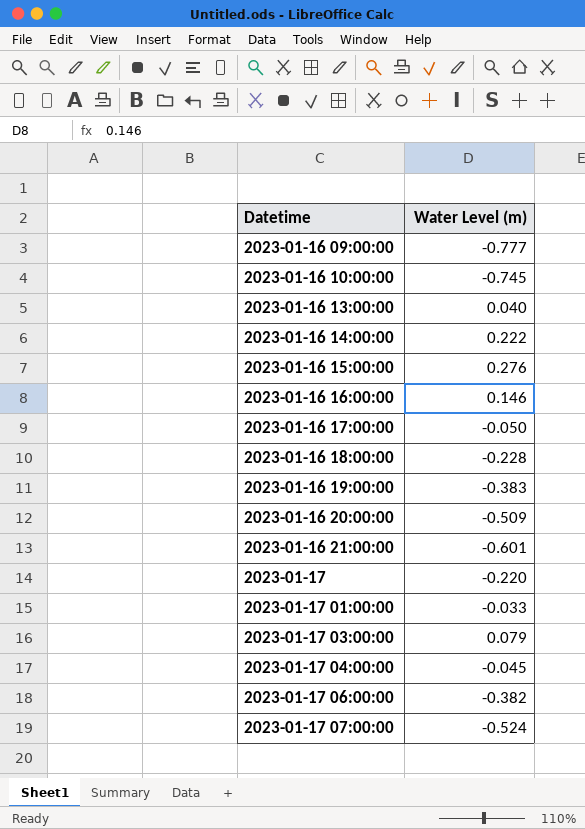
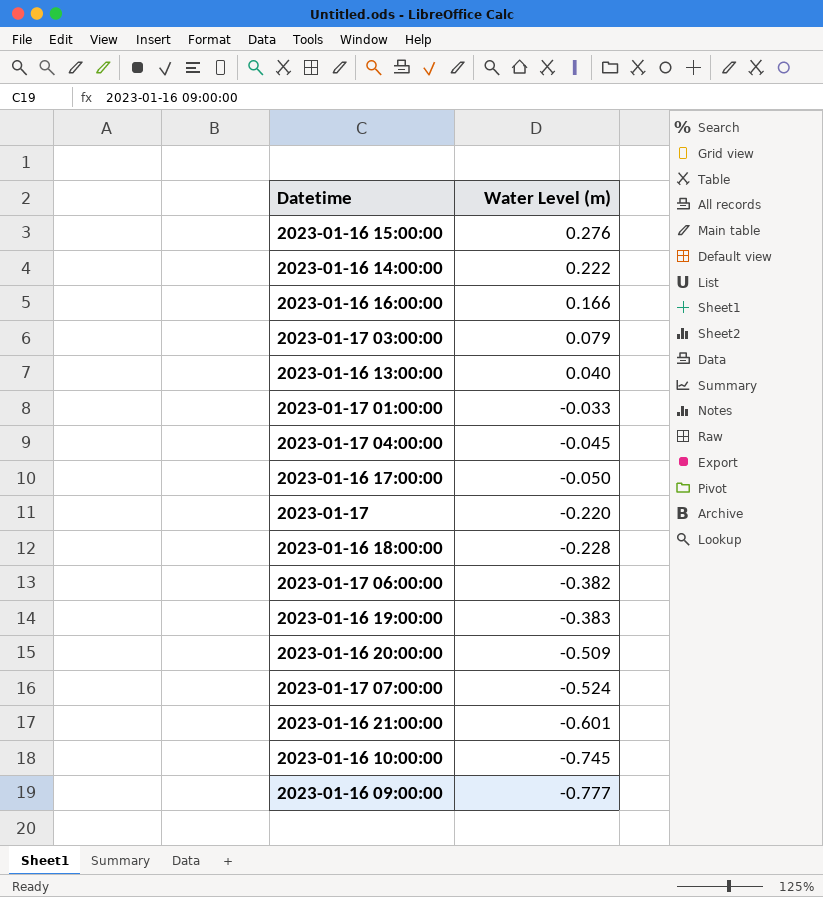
row order: Datetime ascending -> Water Level (m) descending
2023-01-16 16:00:00 | Water Level (m): 0.146 -> 0.166

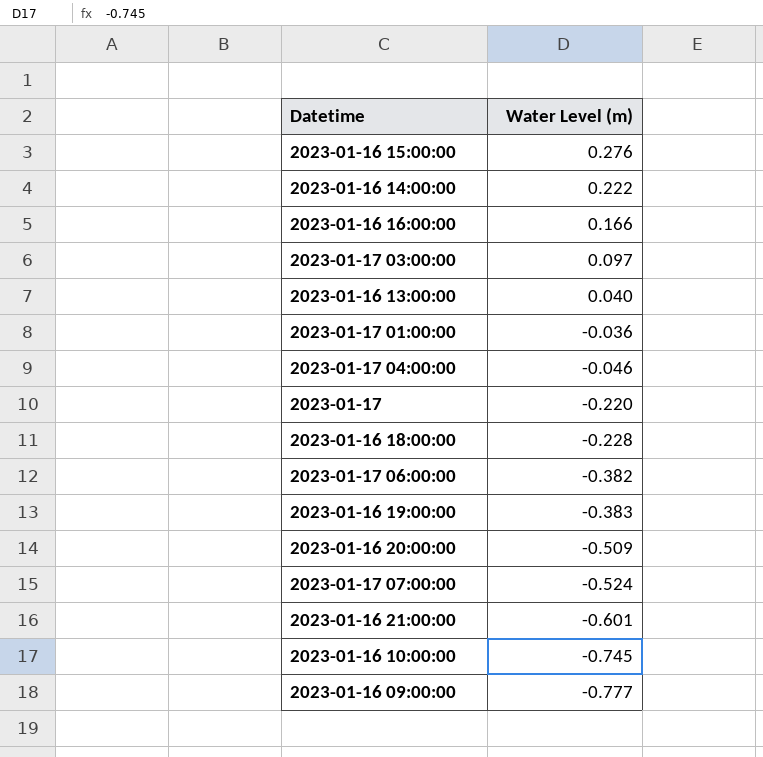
row 2023-01-16 17:00:00: -0.050 -> none
2023-01-17 03:00:00 | Water Level (m): 0.079 -> 0.097
2023-01-17 01:00:00 | Water Level (m): -0.033 -> -0.036
2023-01-17 04:00:00 | Water Level (m): -0.045 -> -0.046

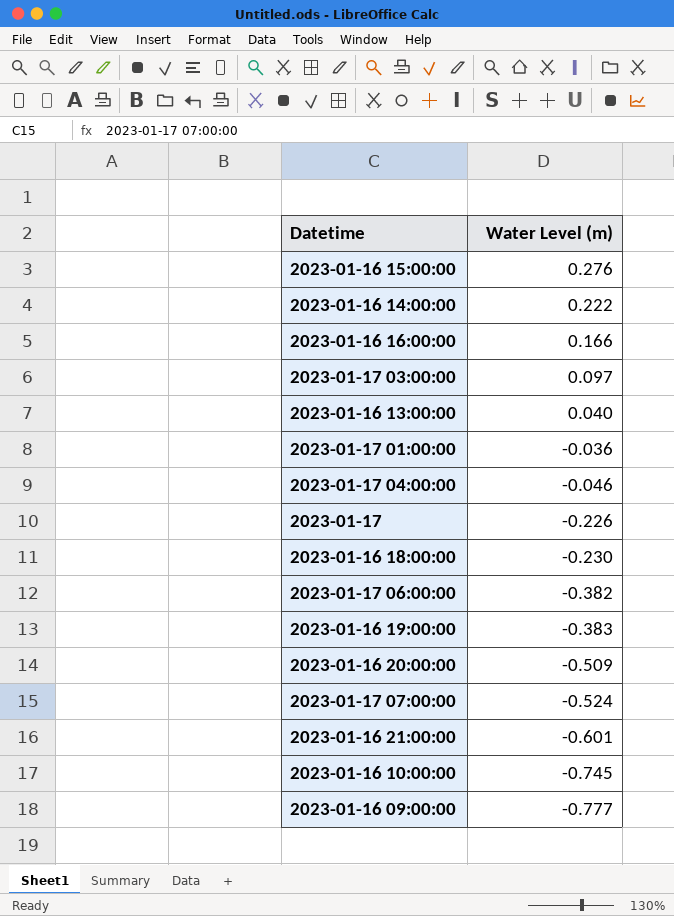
2023-01-17 | Water Level (m): -0.220 -> -0.226
2023-01-16 18:00:00 | Water Level (m): -0.228 -> -0.230

